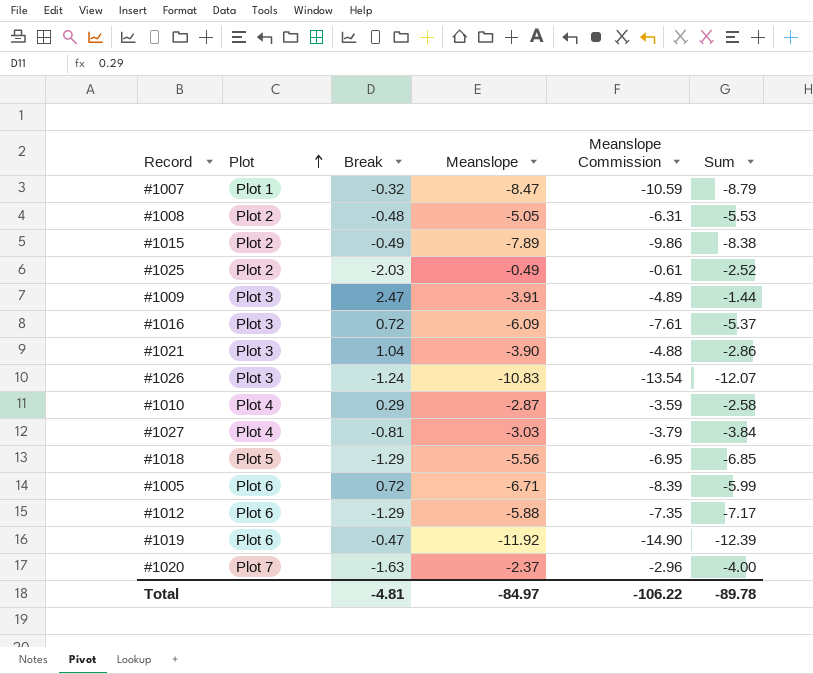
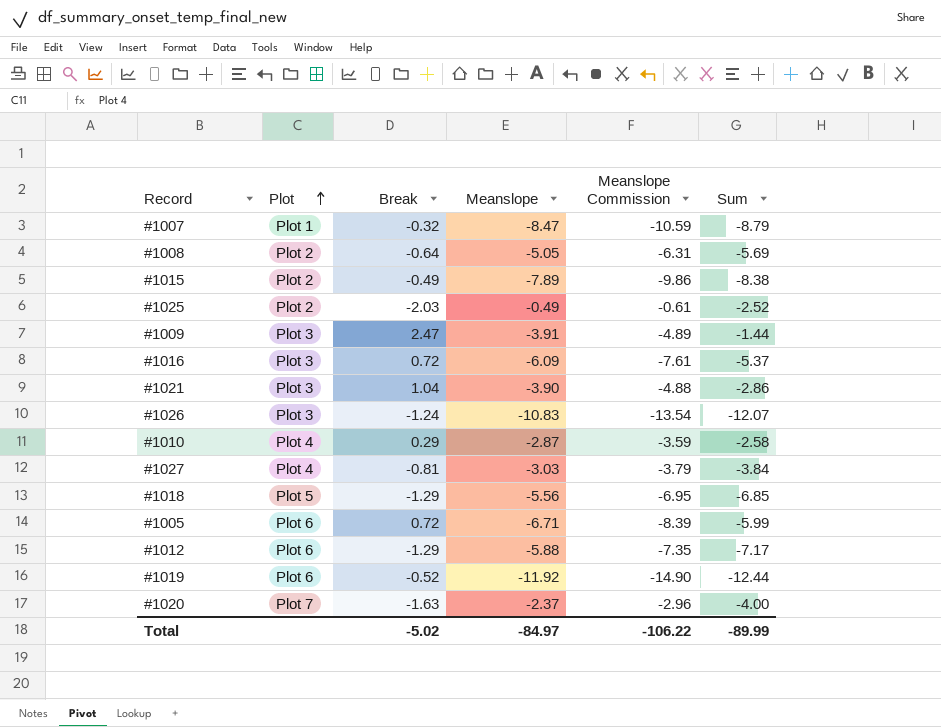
#1008 | Break: -0.48 -> -0.64
#1008 | Sum: -5.53 -> -5.69
#1019 | Break: -0.47 -> -0.52
#1019 | Sum: -12.39 -> -12.44
Total | Break: -4.81 -> -5.02
Total | Sum: -89.78 -> -89.99

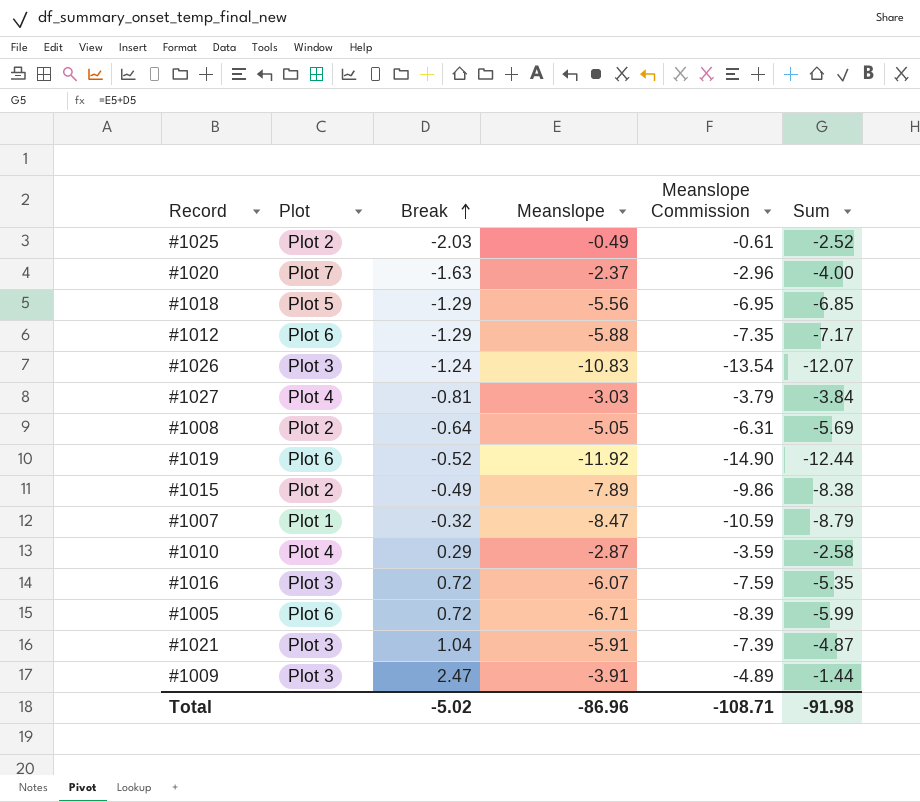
row order: Plot ascending -> Break ascending
#1016 | Meanslope: -6.09 -> -6.07
#1016 | Meanslope Commission: -7.61 -> -7.59
#1016 | Sum: -5.37 -> -5.35
#1021 | Meanslope: -3.90 -> -5.91
#1021 | Meanslope Commission: -4.88 -> -7.39
#1021 | Sum: -2.86 -> -4.87
Total | Meanslope: -84.97 -> -86.96
Total | Meanslope Commission: -106.22 -> -108.71
Total | Sum: -89.99 -> -91.98

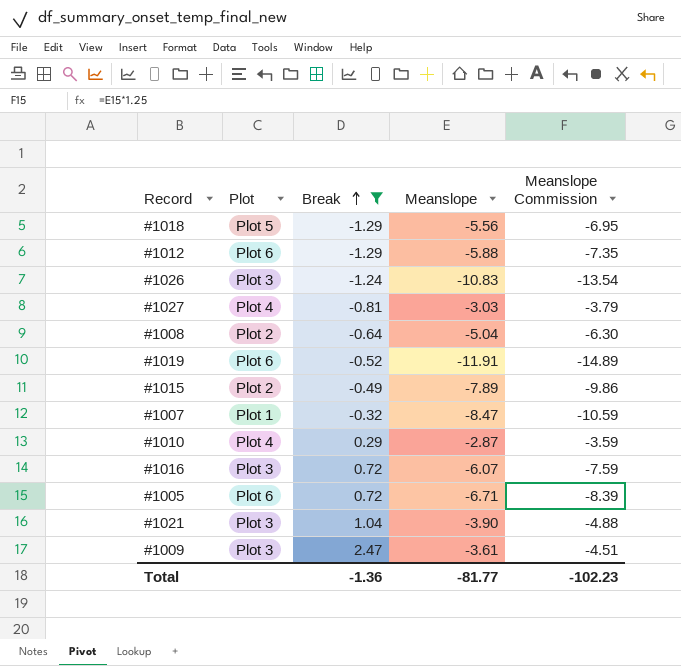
filter: none -> Break >= -1.29
column Sum | formula: [Break] + [Meanslope] -> none
#1008 | Meanslope: -5.05 -> -5.04
#1008 | Meanslope Commission: -6.31 -> -6.30
#1019 | Meanslope: -11.92 -> -11.91
#1019 | Meanslope Commission: -14.90 -> -14.89
#1021 | Meanslope: -5.91 -> -3.90
#1021 | Meanslope Commission: -7.39 -> -4.88
#1009 | Meanslope: -3.91 -> -3.61
#1009 | Meanslope Commission: -4.89 -> -4.51
Total | Break: -5.02 -> -1.36
Total | Meanslope: -86.96 -> -81.77
Total | Meanslope Commission: -108.71 -> -102.23

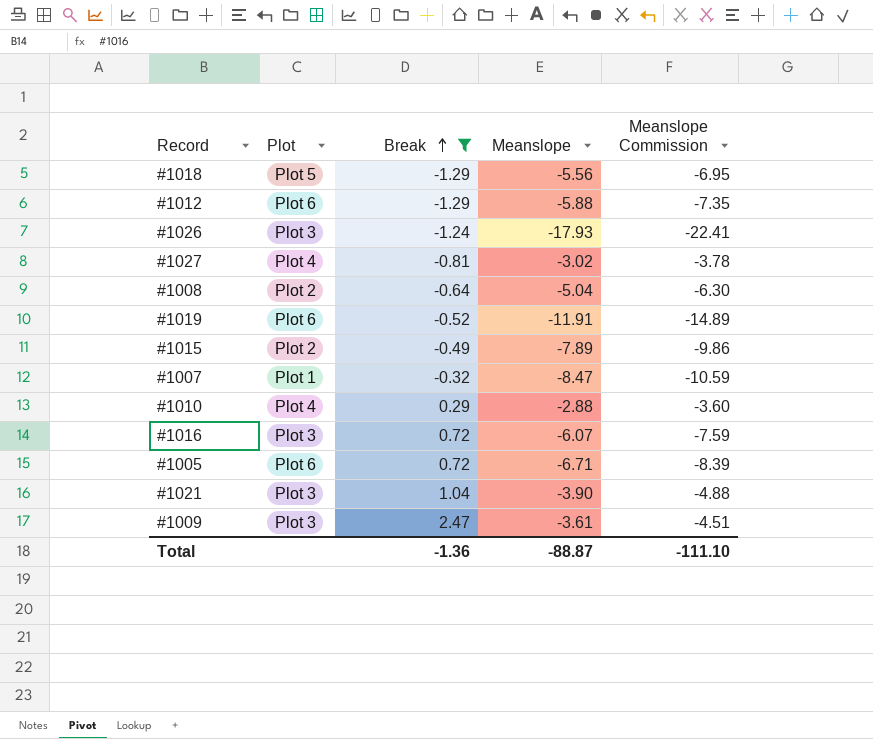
#1026 | Meanslope: -10.83 -> -17.93
#1026 | Meanslope Commission: -13.54 -> -22.41
#1027 | Meanslope: -3.03 -> -3.02
#1027 | Meanslope Commission: -3.79 -> -3.78
#1010 | Meanslope: -2.87 -> -2.88
#1010 | Meanslope Commission: -3.59 -> -3.60
Total | Meanslope: -81.77 -> -88.87
Total | Meanslope Commission: -102.23 -> -111.10

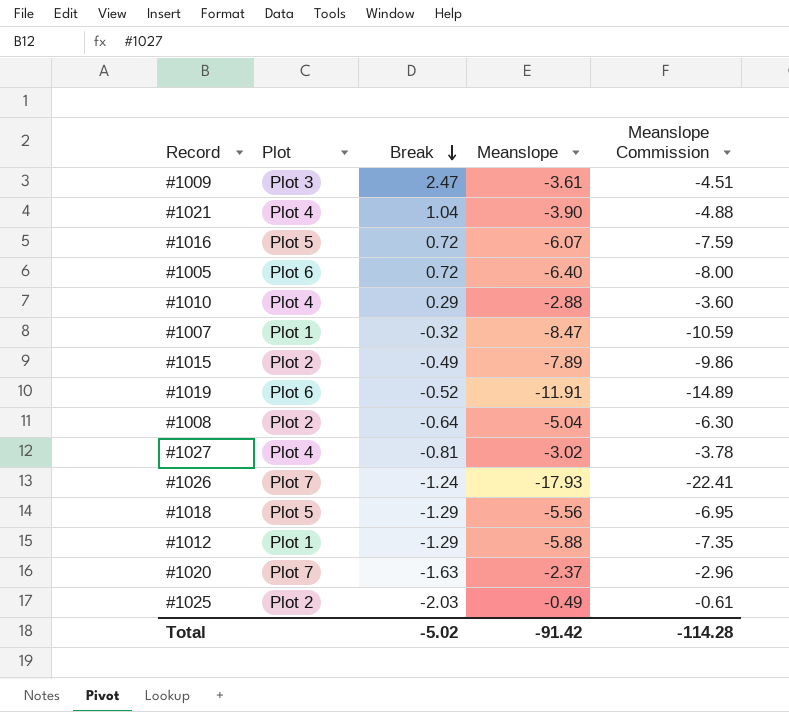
filter: Break >= -1.29 -> none
row order: Break ascending -> Break descending
#1021 | Plot: Plot 3 -> Plot 4
#1016 | Plot: Plot 3 -> Plot 5
#1005 | Meanslope: -6.71 -> -6.40
#1005 | Meanslope Commission: -8.39 -> -8.00
#1026 | Plot: Plot 3 -> Plot 7
#1012 | Plot: Plot 6 -> Plot 1
Total | Break: -1.36 -> -5.02
Total | Meanslope: -88.87 -> -91.42
Total | Meanslope Commission: -111.10 -> -114.28

